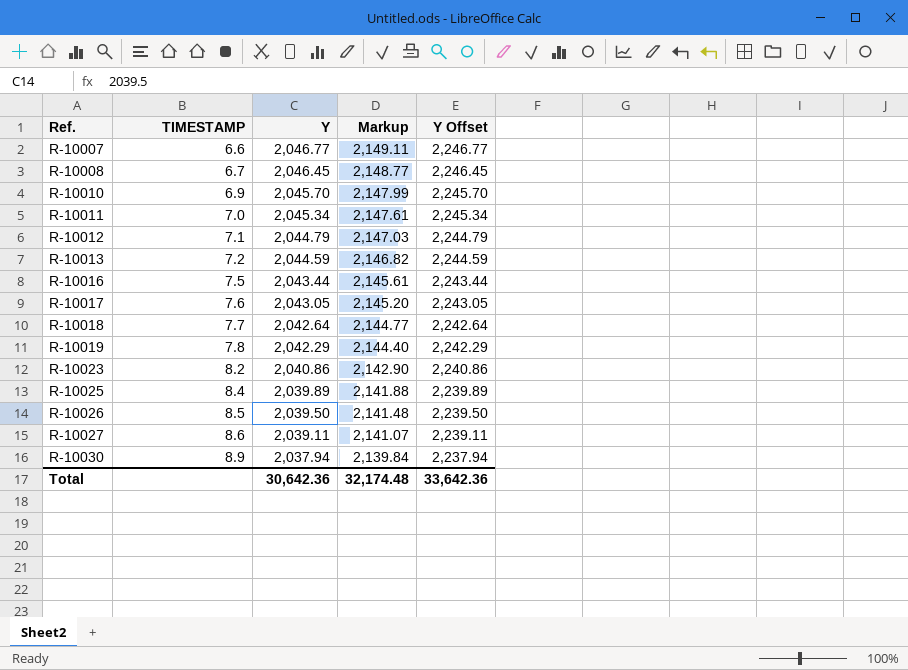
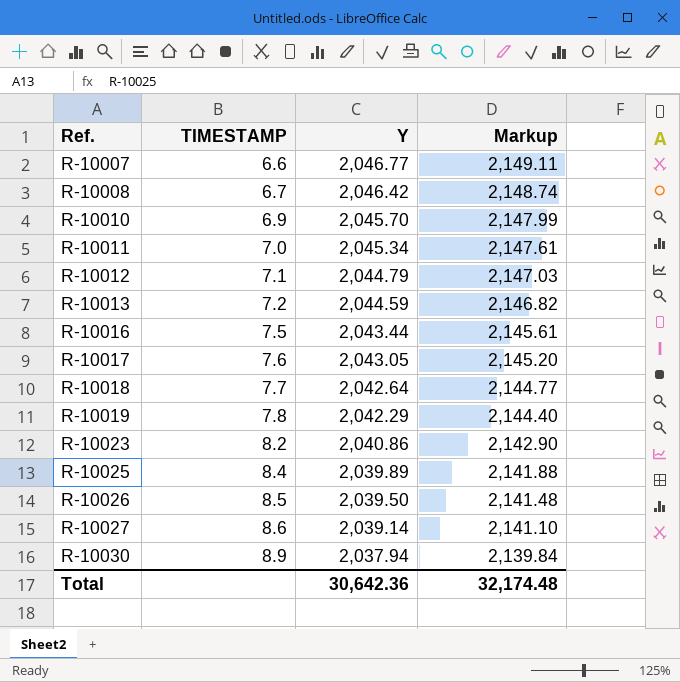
column Y Offset | formula: [Y] + 200 -> none
R-10008 | Y: 2,046.45 -> 2,046.42
R-10008 | Markup: 2,148.77 -> 2,148.74
R-10027 | Y: 2,039.11 -> 2,039.14
R-10027 | Markup: 2,141.07 -> 2,141.10

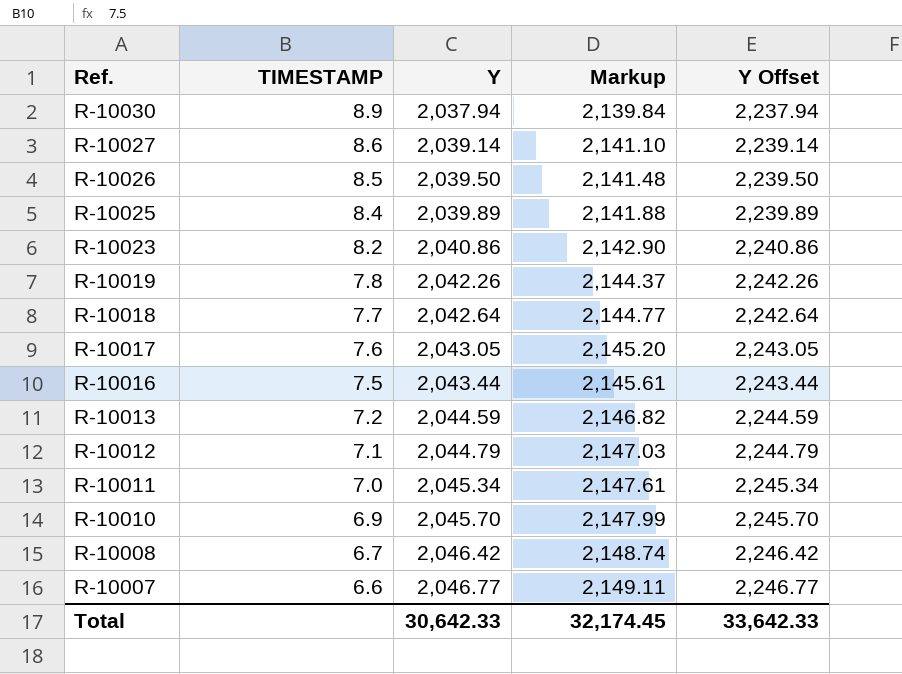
row order: Ref. ascending -> Ref. descending
column Y Offset | formula: none -> [Y] + 200
R-10019 | Y: 2,042.29 -> 2,042.26
R-10019 | Markup: 2,144.40 -> 2,144.37
Total | Y: 30,642.36 -> 30,642.33
Total | Markup: 32,174.48 -> 32,174.45

